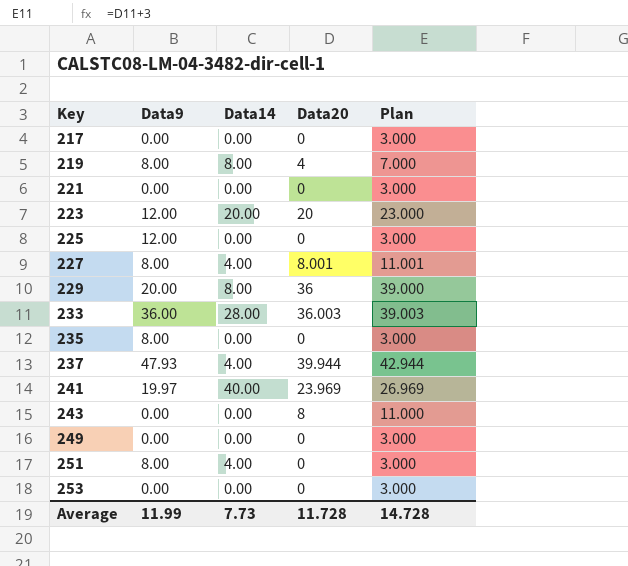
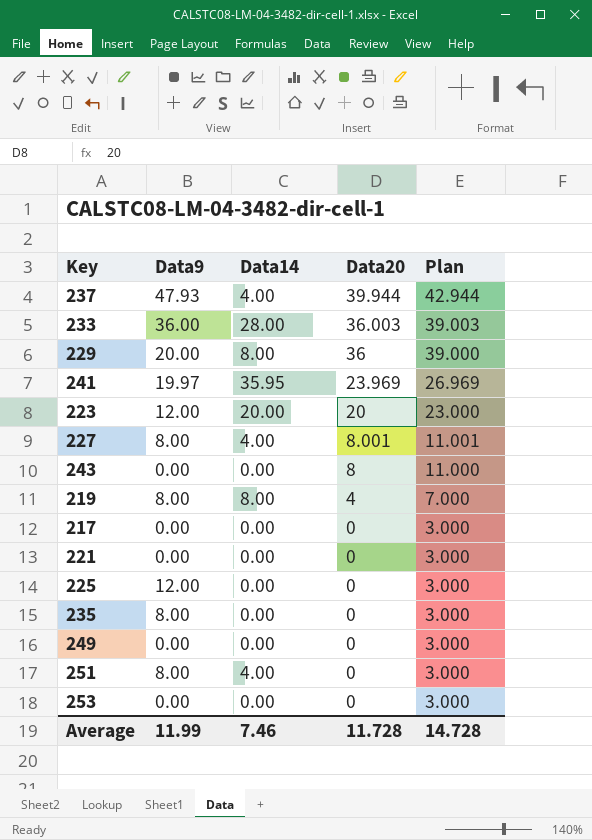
row order: Key ascending -> Data20 descending
241 | Data14: 40.00 -> 35.95
Average | Data14: 7.73 -> 7.46

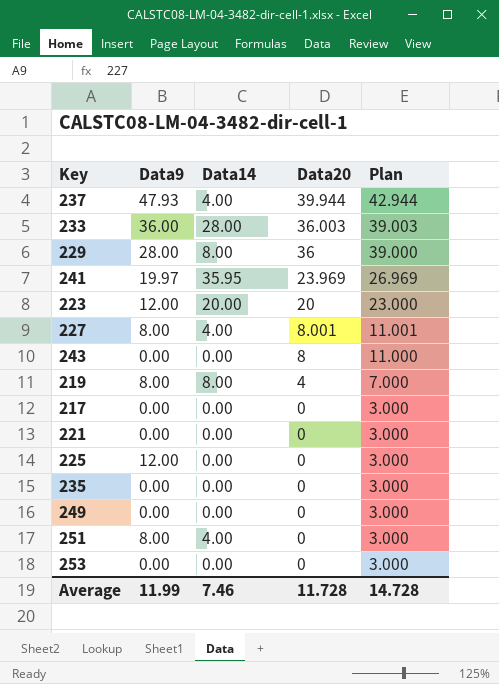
229 | Data9: 20.00 -> 28.00
235 | Data9: 8.00 -> 0.00

